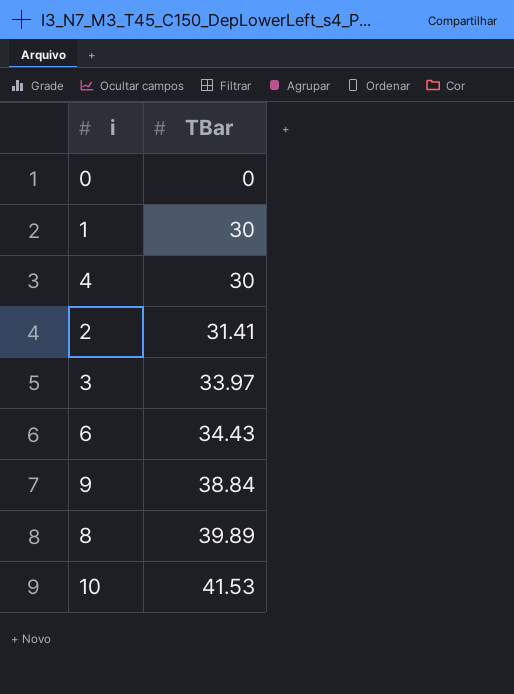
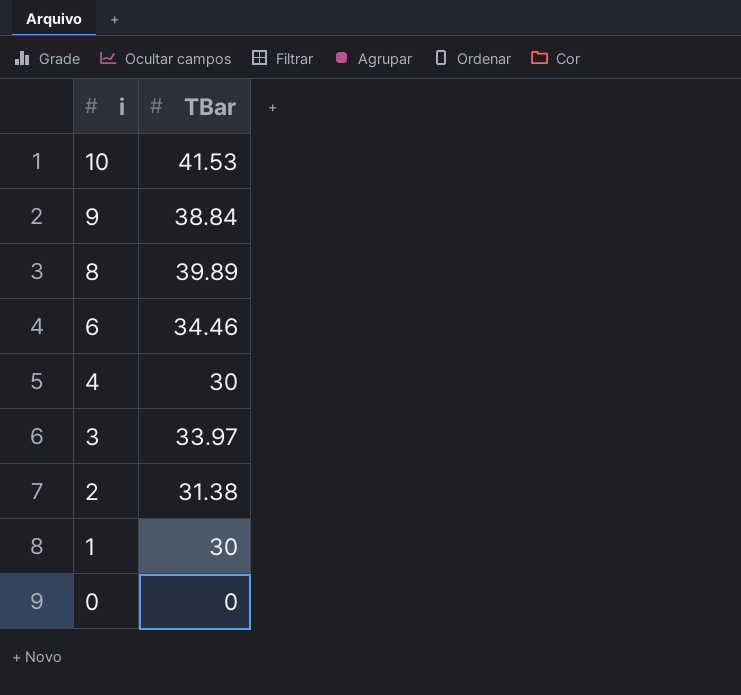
row order: TBar ascending -> i descending
6 | TBar: 34.43 -> 34.46
2 | TBar: 31.41 -> 31.38

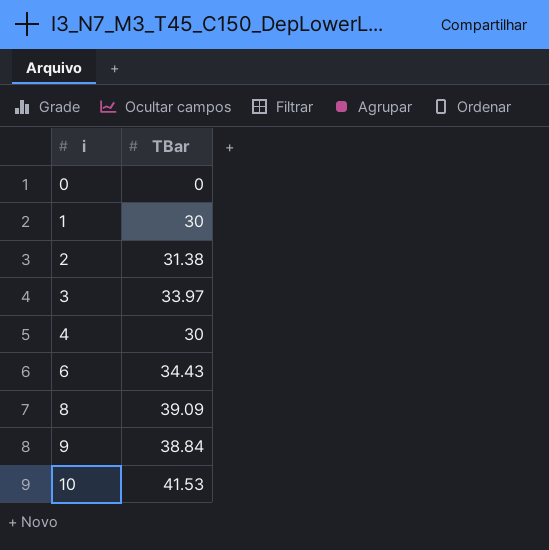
row order: i descending -> i ascending
6 | TBar: 34.46 -> 34.43
8 | TBar: 39.89 -> 39.09

